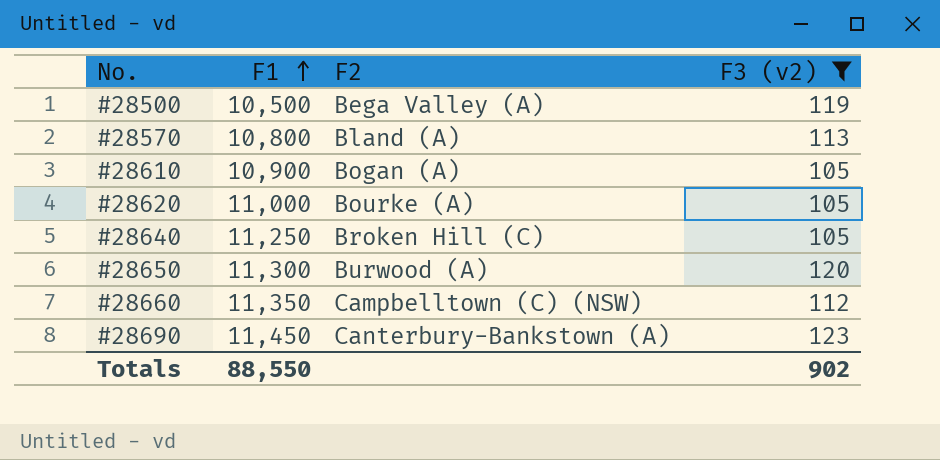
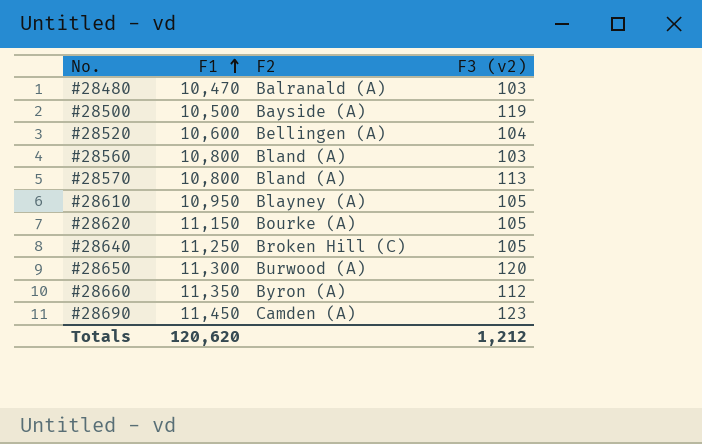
filter: F3 (v2) >= 105 -> none
#28500 | F2: Bega Valley (A) -> Bayside (A)
#28610 | F1: 10,900 -> 10,950
#28610 | F2: Bogan (A) -> Blayney (A)
#28620 | F1: 11,000 -> 11,150
#28660 | F2: Campbelltown (C) (NSW) -> Byron (A)
#28690 | F2: Canterbury-Bankstown (A) -> Camden (A)
Totals | F1: 88,550 -> 120,620
Totals | F3 (v2): 902 -> 1,212

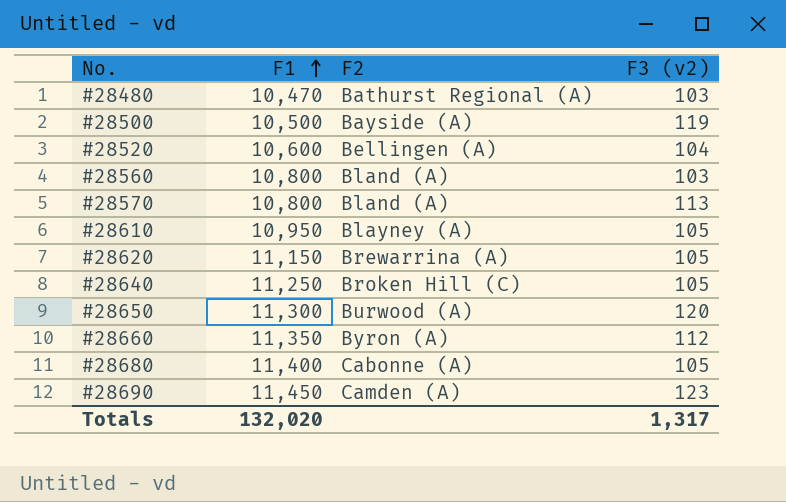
#28480 | F2: Balranald (A) -> Bathurst Regional (A)
#28620 | F2: Bourke (A) -> Brewarrina (A)
row #28680: none -> 11,400 | Cabonne (A) | 105
Totals | F1: 120,620 -> 132,020
Totals | F3 (v2): 1,212 -> 1,317

